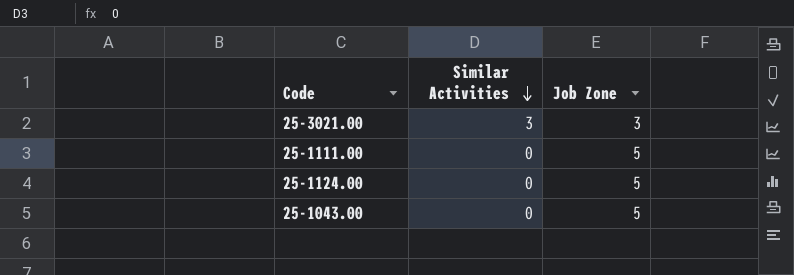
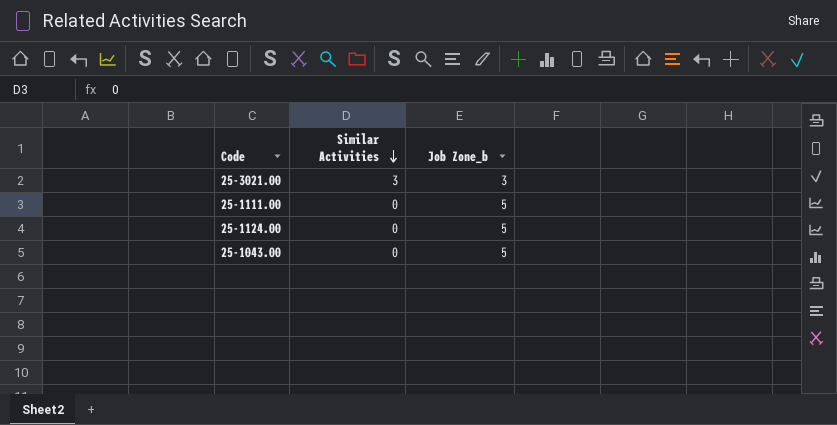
column name: Job Zone -> Job Zone_b

